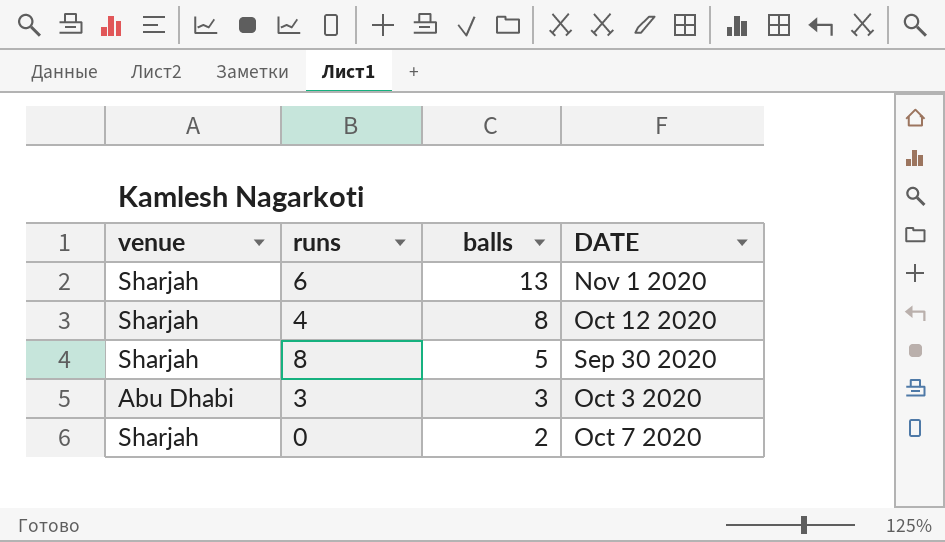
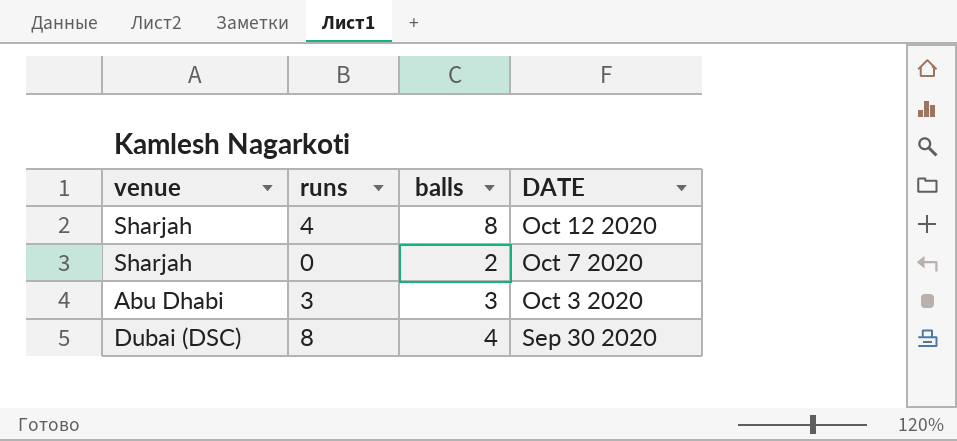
row order: balls descending -> DATE descending
row 6: Sharjah | 13 | Nov 1 2020 -> none
8 | venue: Sharjah -> Dubai (DSC)
8 | balls: 5 -> 4

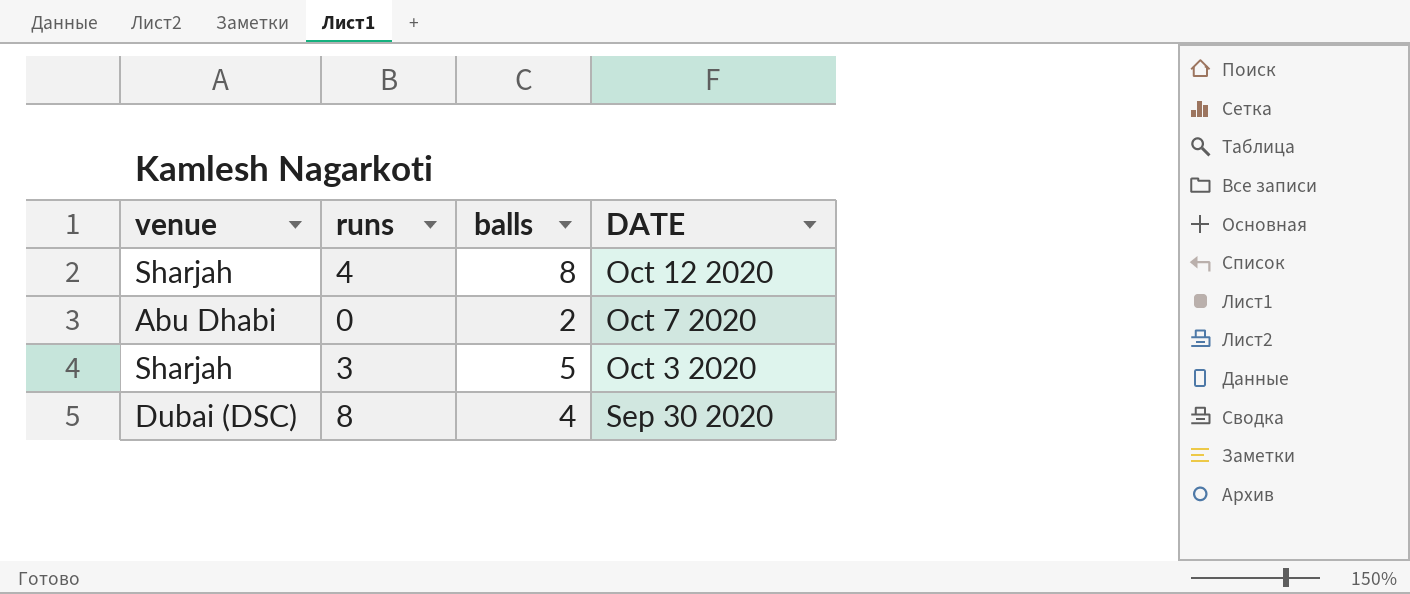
0 | venue: Sharjah -> Abu Dhabi
3 | venue: Abu Dhabi -> Sharjah
3 | balls: 3 -> 5

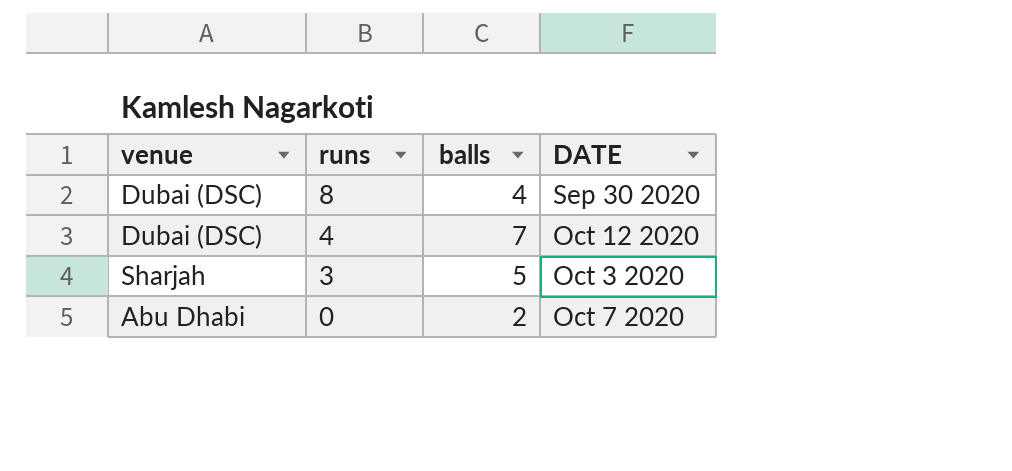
row order: DATE descending -> runs descending
4 | venue: Sharjah -> Dubai (DSC)
4 | balls: 8 -> 7

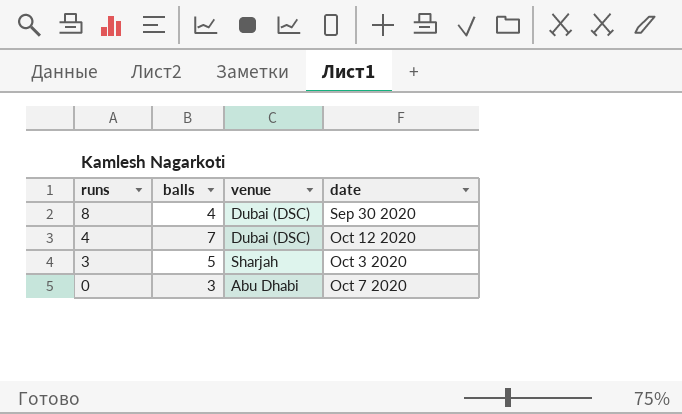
column venue | position: 1 -> 3
column name: DATE -> date
0 | balls: 2 -> 3

